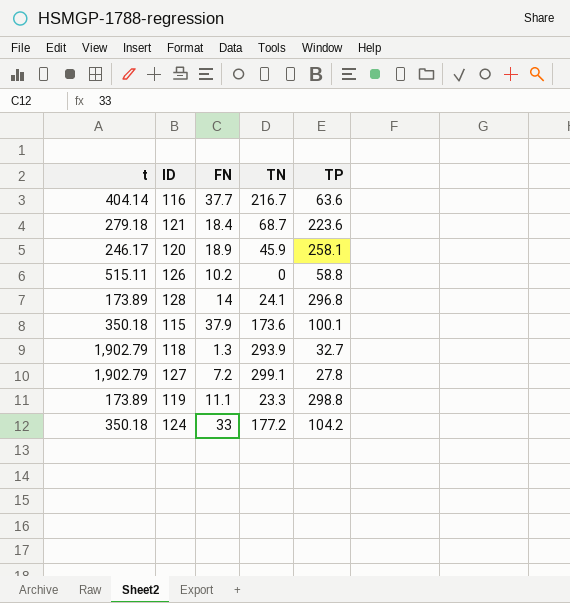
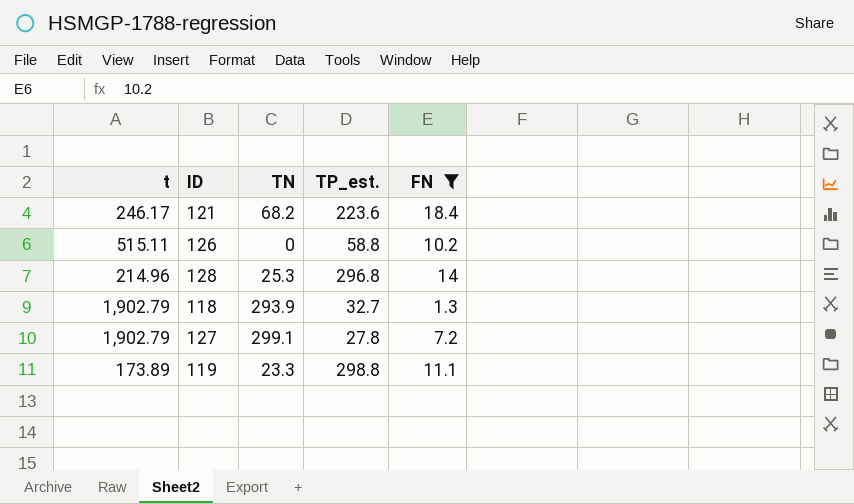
filter: none -> FN <= 18.4
column name: TP -> TP_est.
column FN | position: 3 -> 5
121 | t: 279.18 -> 246.17
121 | TN: 68.7 -> 68.2
128 | t: 173.89 -> 214.96
128 | TN: 24.1 -> 25.3

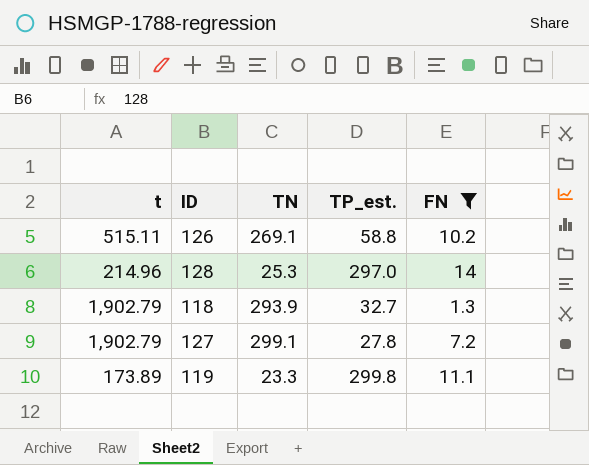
row 121: 246.17 | 68.2 | 223.6 | 18.4 -> none
126 | TN: 0 -> 269.1
128 | TP_est.: 296.8 -> 297.0
119 | TP_est.: 298.8 -> 299.8

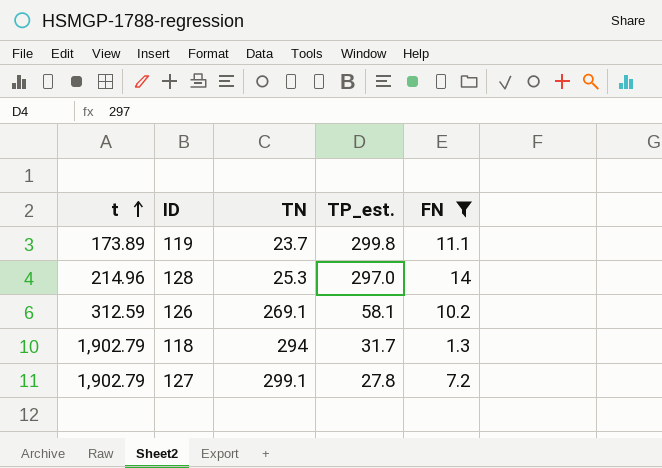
row order: none -> t ascending
119 | TN: 23.3 -> 23.7
126 | t: 515.11 -> 312.59
126 | TP_est.: 58.8 -> 58.1
118 | TN: 293.9 -> 294
118 | TP_est.: 32.7 -> 31.7

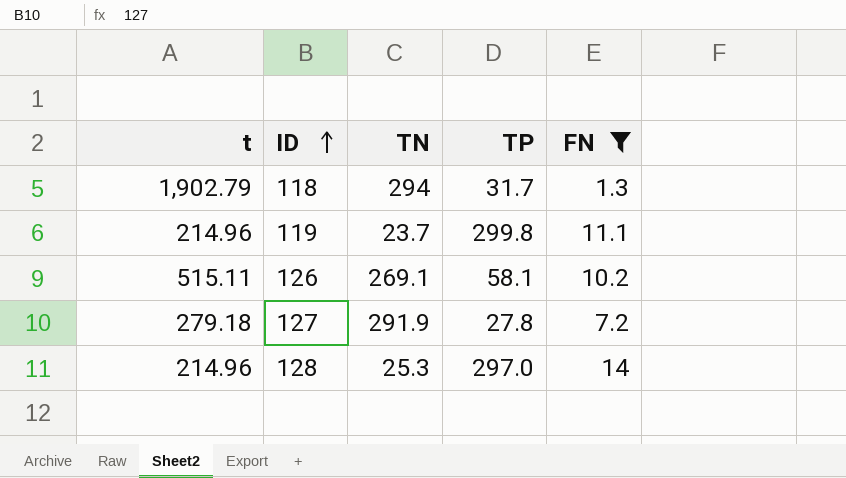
row order: t ascending -> ID ascending
column name: TP_est. -> TP
119 | t: 173.89 -> 214.96
126 | t: 312.59 -> 515.11
127 | t: 1,902.79 -> 279.18
127 | TN: 299.1 -> 291.9

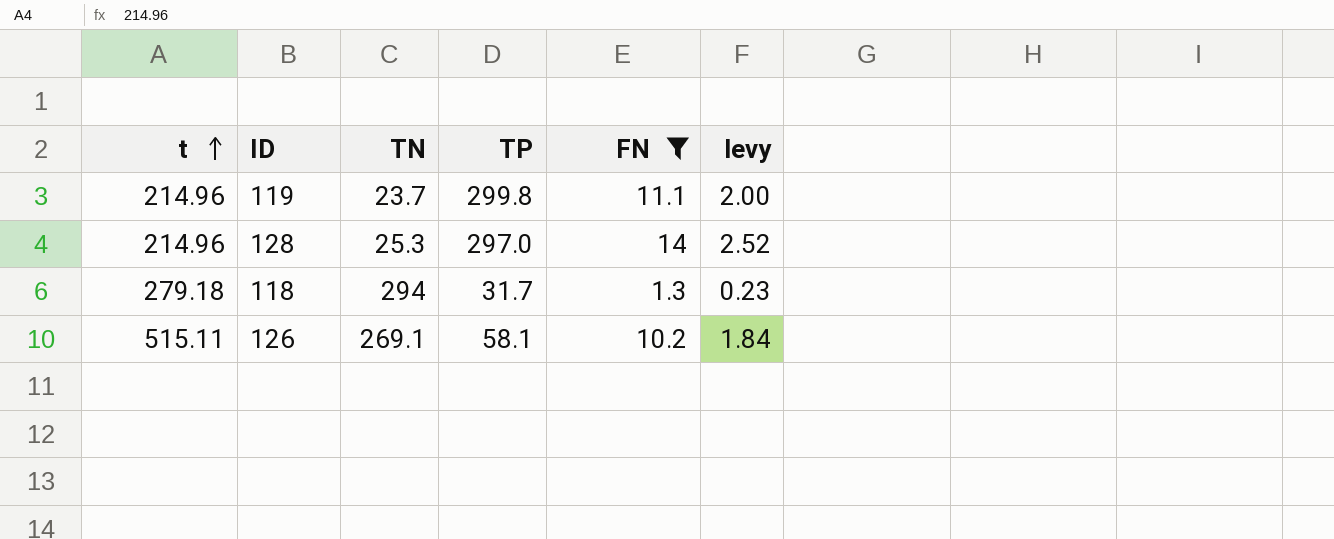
row order: ID ascending -> t ascending
column levy | formula: none -> [FN] * 0.18
row 127: 279.18 | 291.9 | 27.8 | 7.2 -> none
118 | t: 1,902.79 -> 279.18

